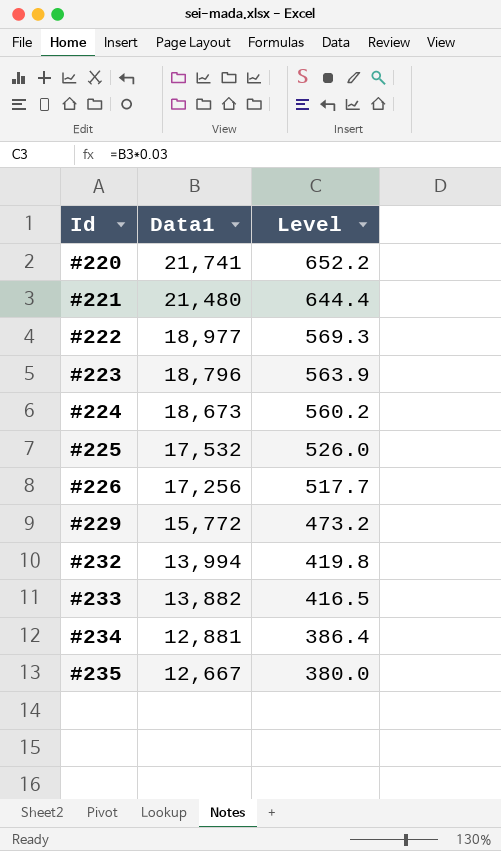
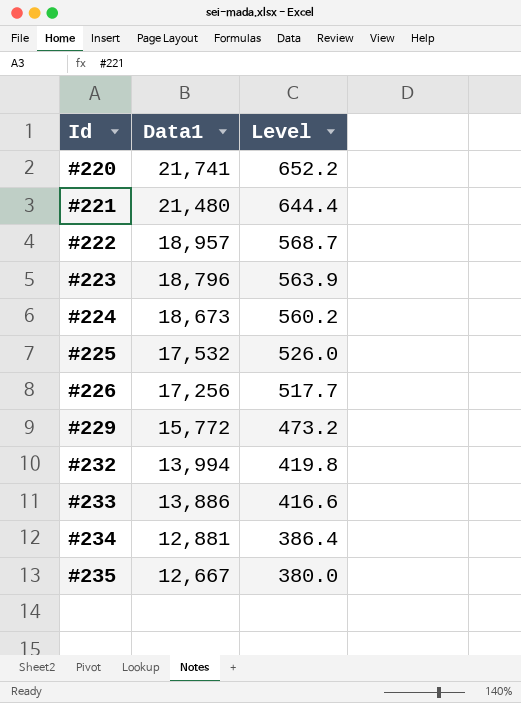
#222 | Data1: 18,977 -> 18,957
#222 | Level: 569.3 -> 568.7
#233 | Data1: 13,882 -> 13,886
#233 | Level: 416.5 -> 416.6

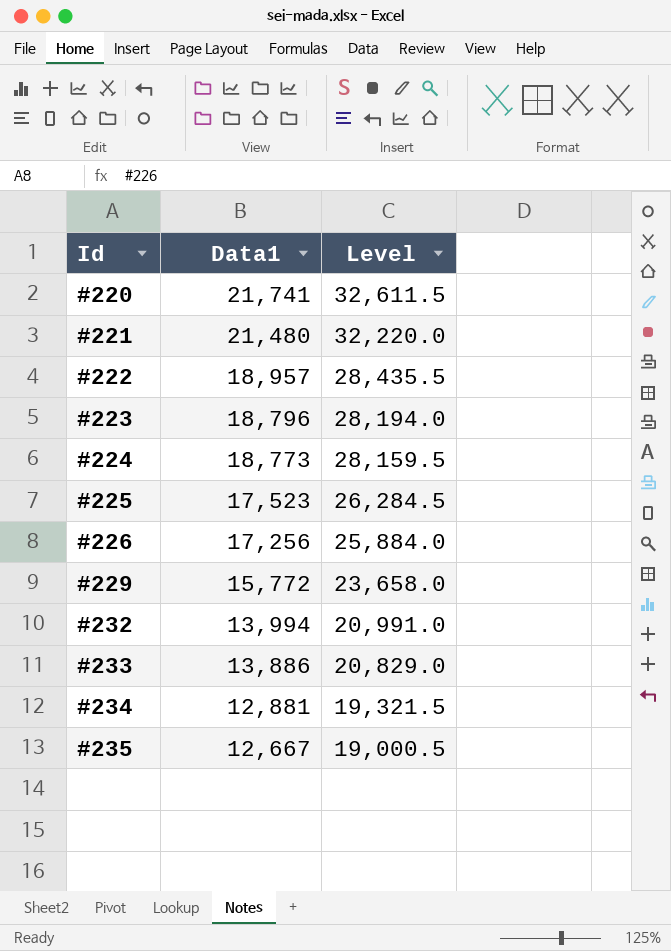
column Level | formula: [Data1] * 0.03 -> [Data1] * 1.5
#224 | Data1: 18,673 -> 18,773
#225 | Data1: 17,532 -> 17,523

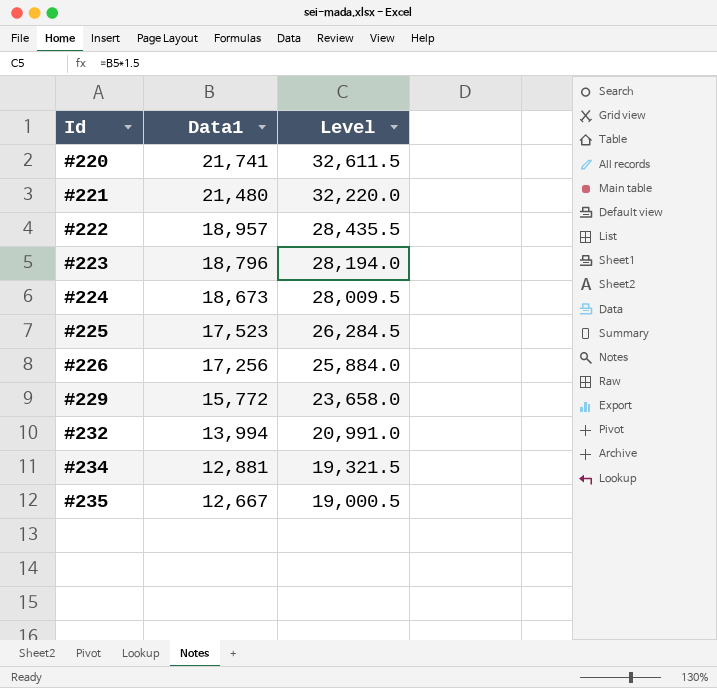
row #233: 13,886 | 20,829.0 -> none
#224 | Data1: 18,773 -> 18,673
#224 | Level: 28,159.5 -> 28,009.5

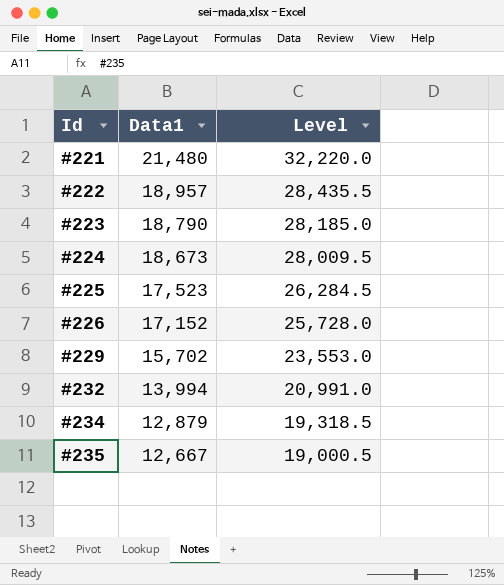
row #220: 21,741 | 32,611.5 -> none
#223 | Data1: 18,796 -> 18,790
#223 | Level: 28,194.0 -> 28,185.0
#226 | Data1: 17,256 -> 17,152
#226 | Level: 25,884.0 -> 25,728.0
#229 | Data1: 15,772 -> 15,702
#229 | Level: 23,658.0 -> 23,553.0
#234 | Data1: 12,881 -> 12,879
#234 | Level: 19,321.5 -> 19,318.5

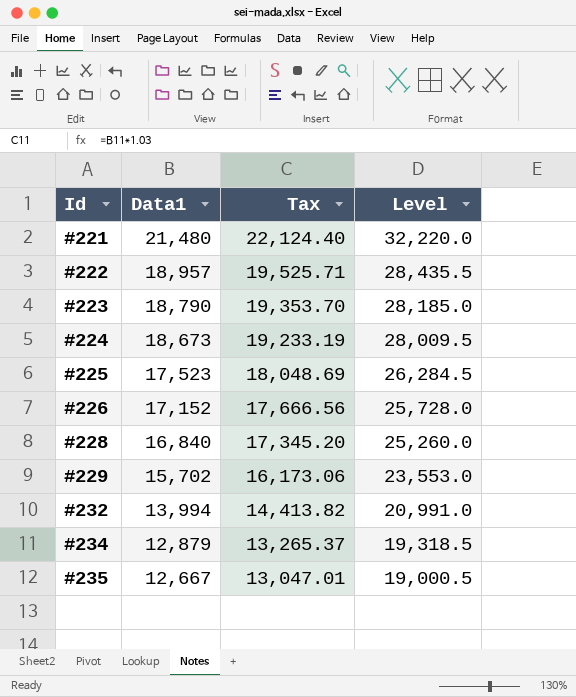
column Tax | formula: none -> [Data1] * 1.03
row #228: none -> 16,840 | 17,345.20 | 25,260.0

